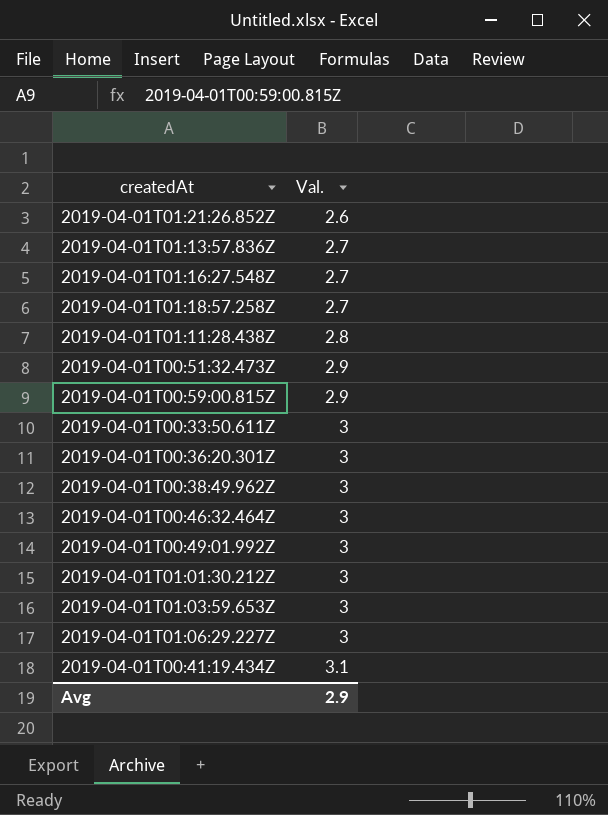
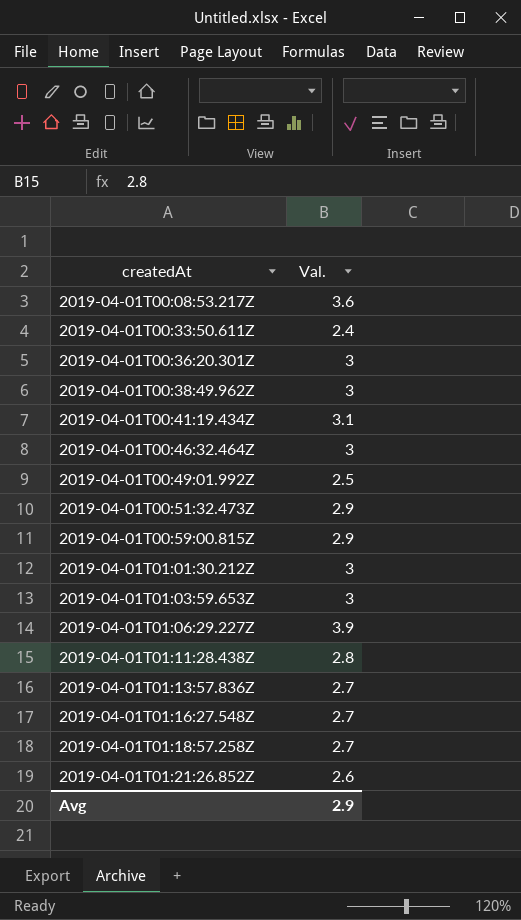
row order: Val. ascending -> createdAt ascending
row 2019-04-01T00:08:53.217Z: none -> 3.6
2019-04-01T00:33:50.611Z | Val.: 3 -> 2.4
2019-04-01T00:49:01.992Z | Val.: 3 -> 2.5
2019-04-01T01:06:29.227Z | Val.: 3 -> 3.9

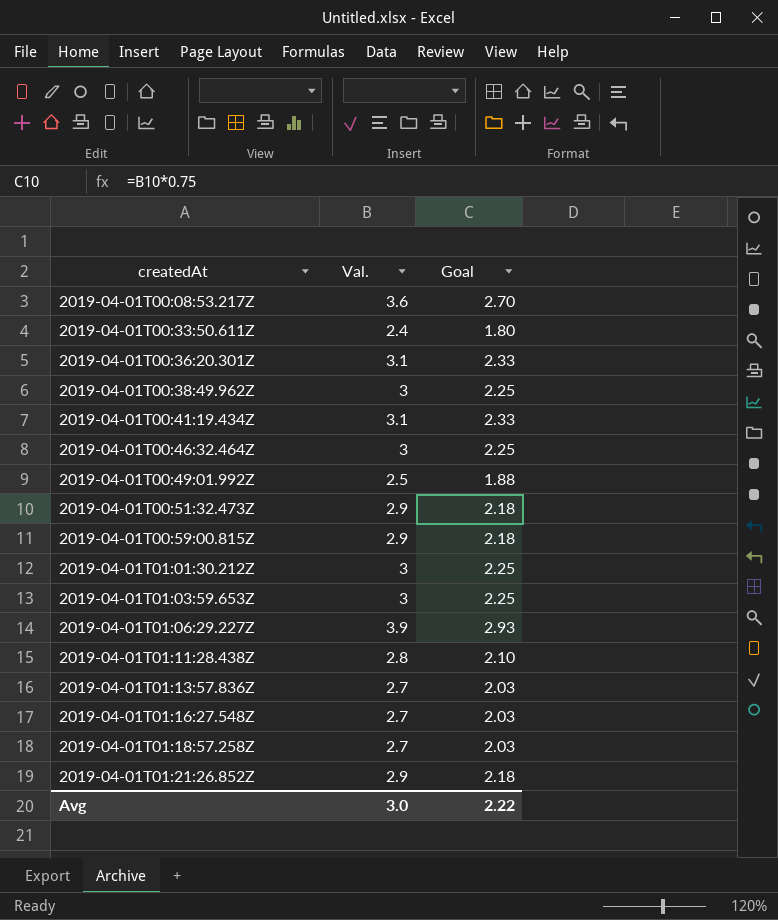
column Goal | formula: none -> [Val.] * 0.75
2019-04-01T00:36:20.301Z | Val.: 3 -> 3.1
2019-04-01T01:21:26.852Z | Val.: 2.6 -> 2.9
Avg | Val.: 2.9 -> 3.0

